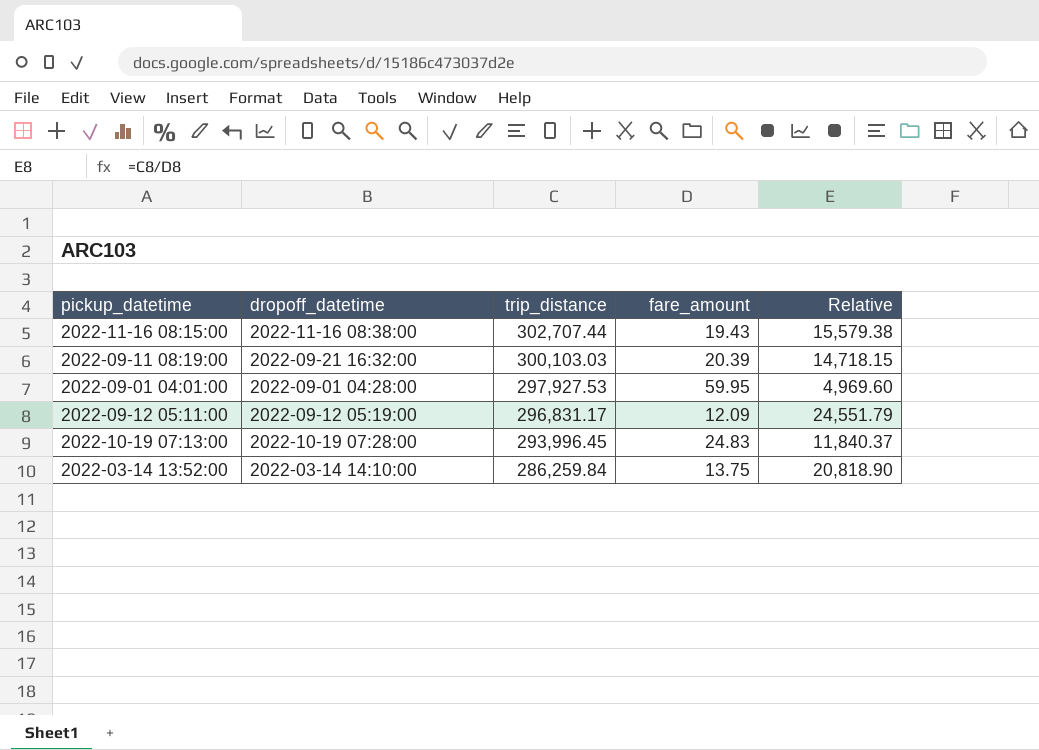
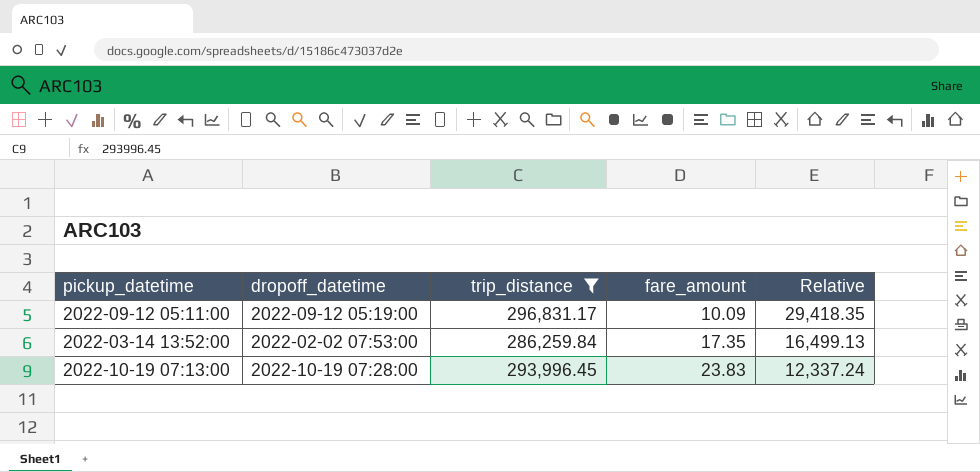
filter: none -> trip_distance <= 296,831.17
row order: trip_distance descending -> fare_amount ascending
2022-09-12 05:11:00 | fare_amount: 12.09 -> 10.09
2022-09-12 05:11:00 | Relative: 24,551.79 -> 29,418.35
2022-03-14 13:52:00 | dropoff_datetime: 2022-03-14 14:10:00 -> 2022-02-02 07:53:00
2022-03-14 13:52:00 | fare_amount: 13.75 -> 17.35
2022-03-14 13:52:00 | Relative: 20,818.90 -> 16,499.13
2022-10-19 07:13:00 | fare_amount: 24.83 -> 23.83
2022-10-19 07:13:00 | Relative: 11,840.37 -> 12,337.24

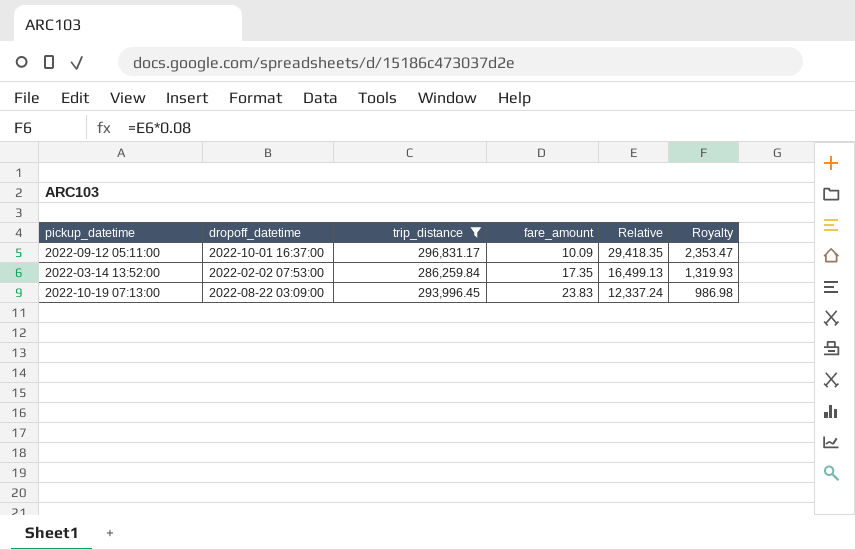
column Royalty | formula: none -> [Relative] * 0.08
2022-09-12 05:11:00 | dropoff_datetime: 2022-09-12 05:19:00 -> 2022-10-01 16:37:00
2022-10-19 07:13:00 | dropoff_datetime: 2022-10-19 07:28:00 -> 2022-08-22 03:09:00

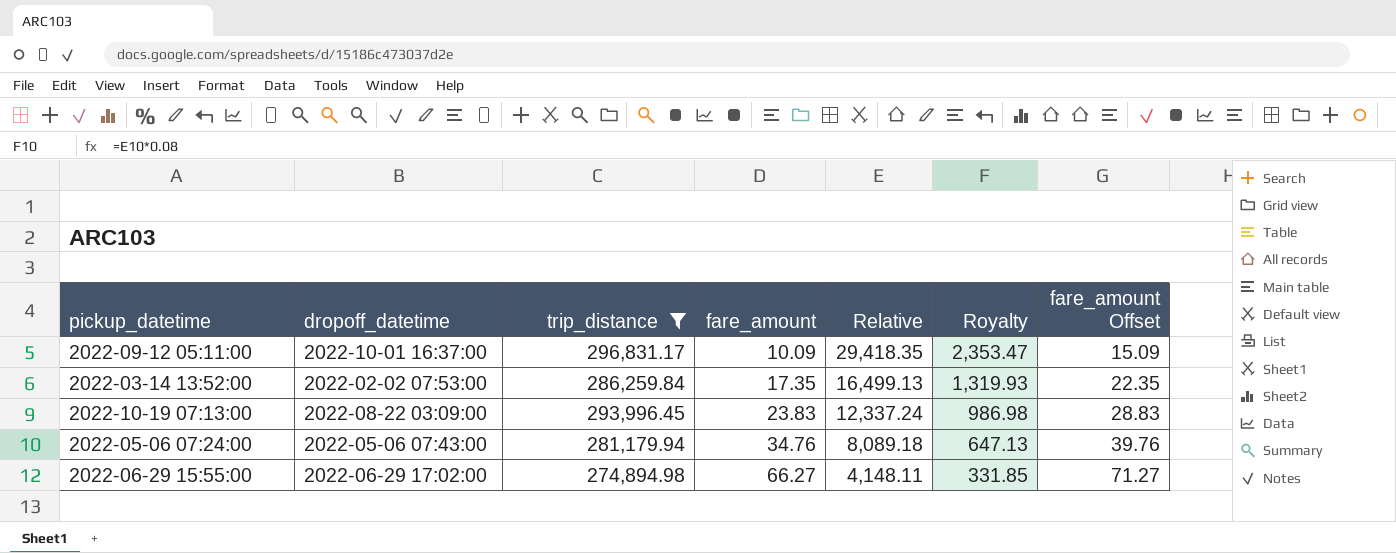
column fare_amount Offset | formula: none -> [fare_amount] + 5
row 2022-05-06 07:24:00: none -> 2022-05-06 07:43:00 | 281,179.94 | 34.76 | 8,089.18 | 647.13 | 39.76
row 2022-06-29 15:55:00: none -> 2022-06-29 17:02:00 | 274,894.98 | 66.27 | 4,148.11 | 331.85 | 71.27

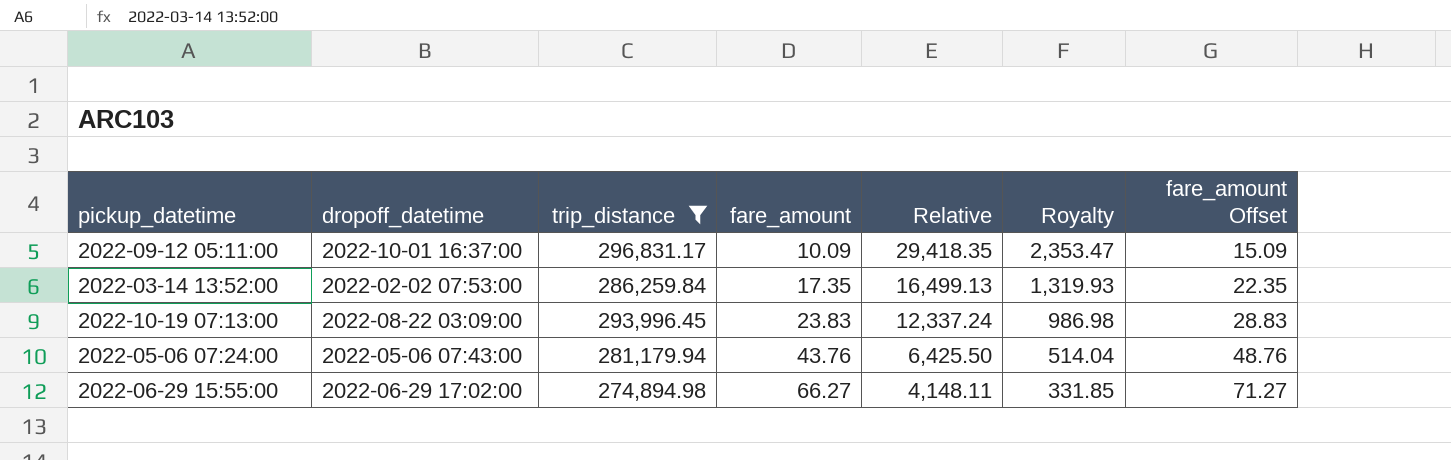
2022-05-06 07:24:00 | fare_amount: 34.76 -> 43.76
2022-05-06 07:24:00 | Relative: 8,089.18 -> 6,425.50
2022-05-06 07:24:00 | Royalty: 647.13 -> 514.04
2022-05-06 07:24:00 | fare_amount Offset: 39.76 -> 48.76

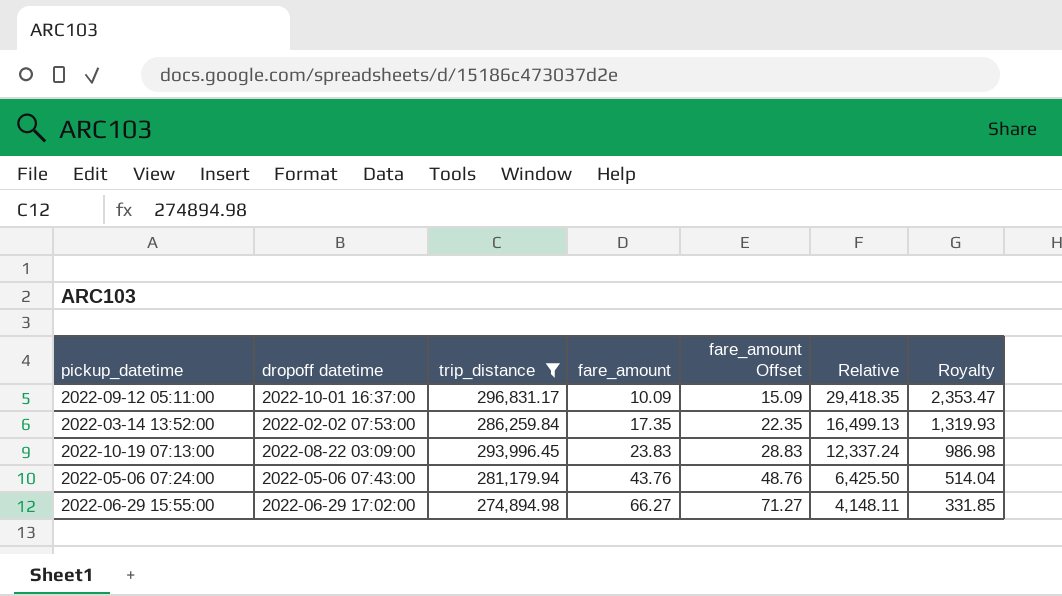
column name: dropoff_datetime -> dropoff datetime
column fare_amount Offset | position: 7 -> 5

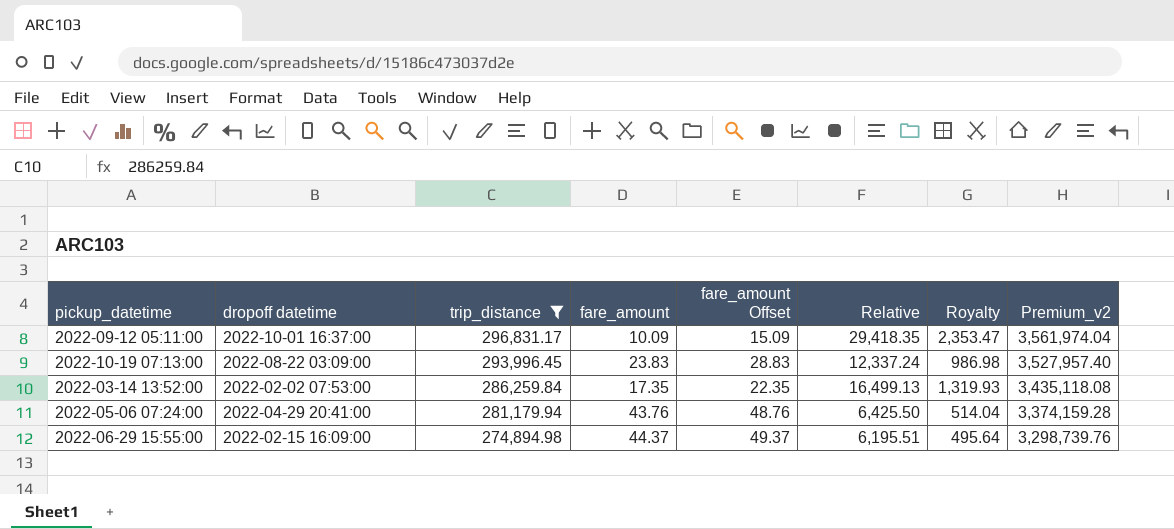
row order: fare_amount ascending -> trip_distance descending
column Premium_v2 | formula: none -> [trip_distance] * 12
2022-05-06 07:24:00 | dropoff datetime: 2022-05-06 07:43:00 -> 2022-04-29 20:41:00
2022-06-29 15:55:00 | dropoff datetime: 2022-06-29 17:02:00 -> 2022-02-15 16:09:00
2022-06-29 15:55:00 | fare_amount: 66.27 -> 44.37
2022-06-29 15:55:00 | fare_amount Offset: 71.27 -> 49.37
2022-06-29 15:55:00 | Relative: 4,148.11 -> 6,195.51
2022-06-29 15:55:00 | Royalty: 331.85 -> 495.64

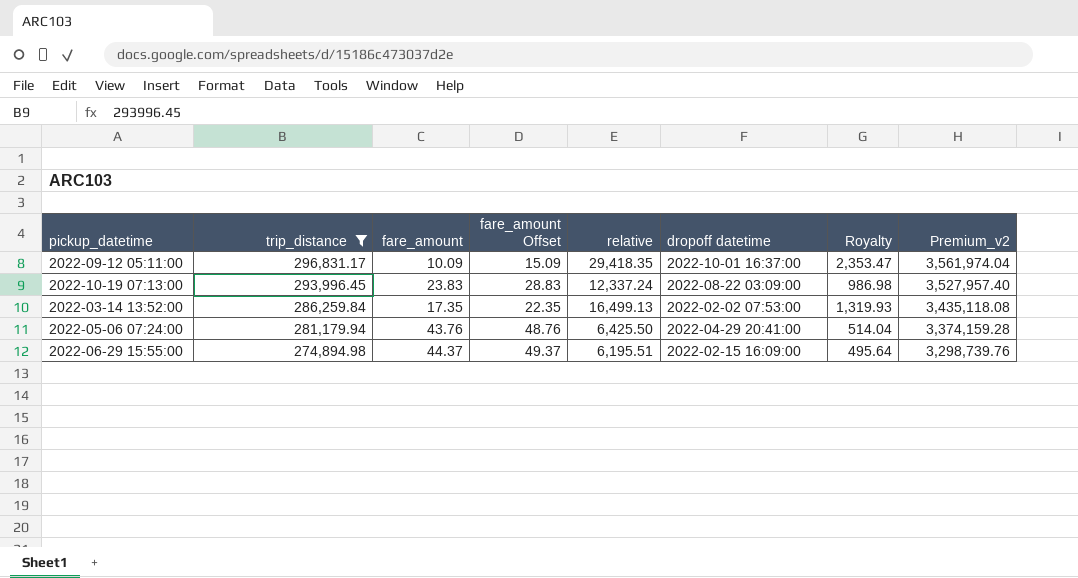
column name: Relative -> relative
column dropoff datetime | position: 2 -> 6

